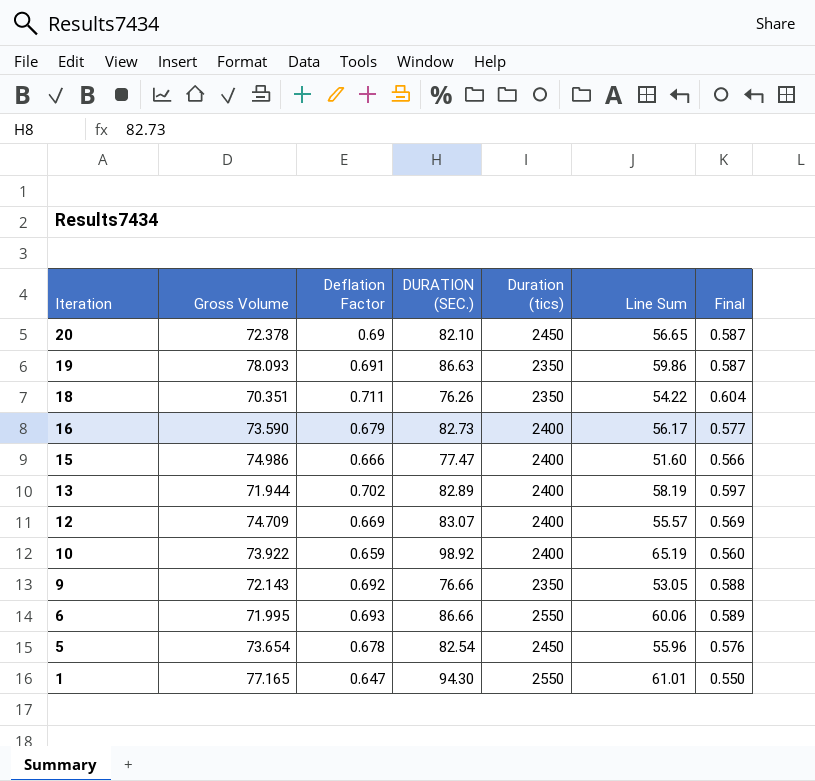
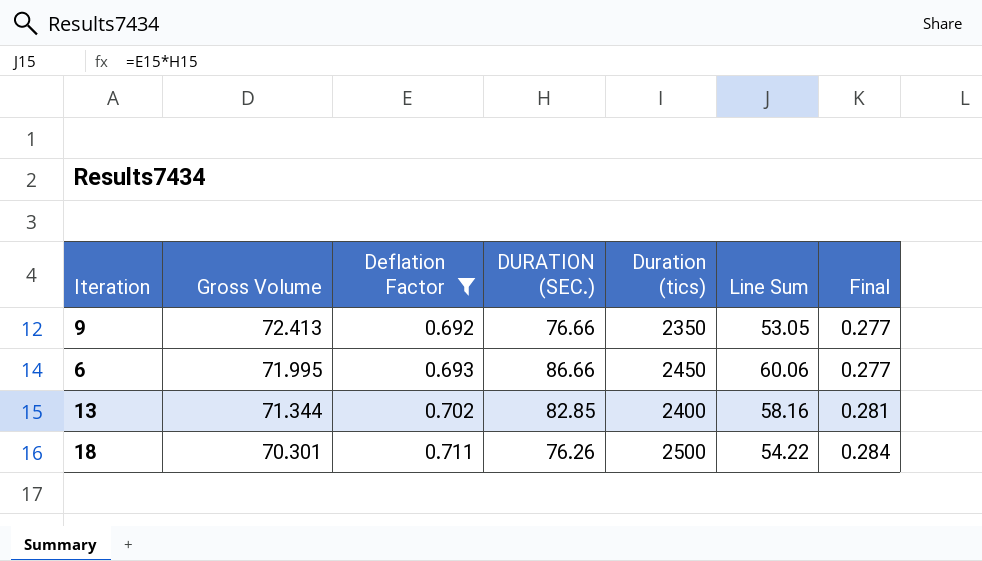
filter: none -> Deflation Factor >= 0.692
row order: Iteration descending -> Gross Volume descending
column Final | formula: [Deflation Factor] * 0.85 -> [Deflation Factor] * 0.4
9 | Gross Volume: 72.143 -> 72.413
6 | Duration (tics): 2550 -> 2450
13 | Gross Volume: 71.944 -> 71.344
13 | DURATION (SEC.): 82.89 -> 82.85
13 | Line Sum: 58.19 -> 58.16
18 | Gross Volume: 70.351 -> 70.301
18 | Duration (tics): 2350 -> 2500

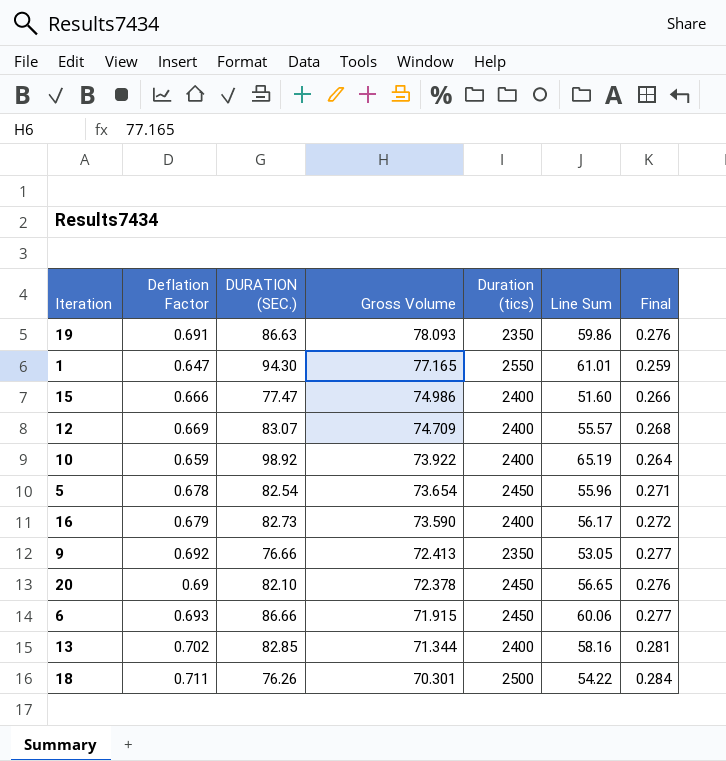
filter: Deflation Factor >= 0.692 -> none
column Gross Volume | position: 2 -> 4
6 | Gross Volume: 71.995 -> 71.915

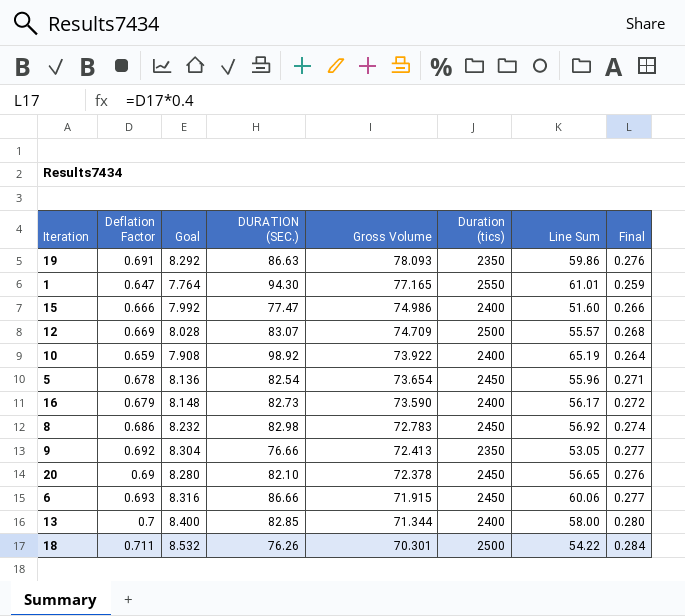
column Goal | formula: none -> [Deflation Factor] * 12
12 | Duration (tics): 2400 -> 2500
row 8: none -> 0.686 | 8.232 | 82.98 | 72.783 | 2450 | 56.92 | 0.274
13 | Deflation Factor: 0.702 -> 0.7
13 | Line Sum: 58.16 -> 58.00
13 | Final: 0.281 -> 0.280

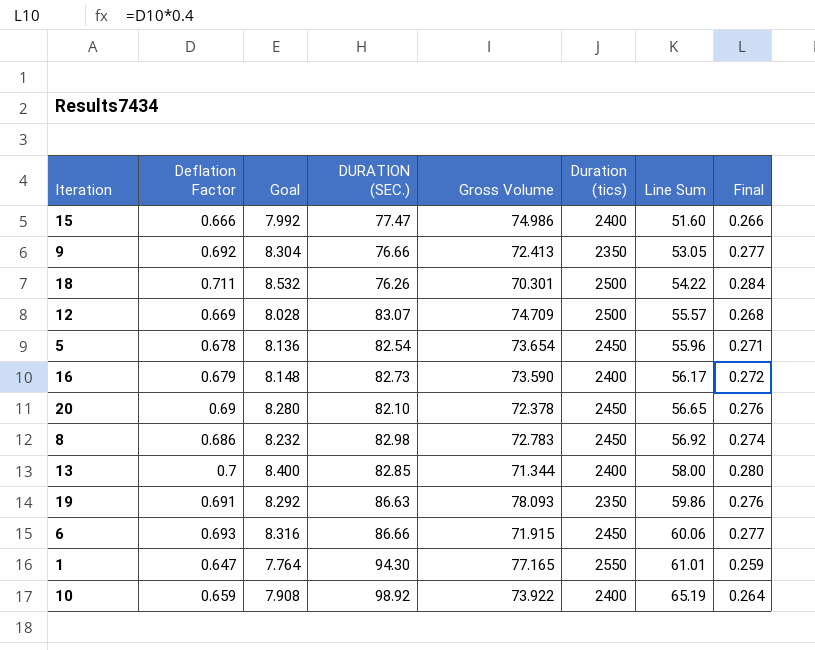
row order: Gross Volume descending -> Line Sum ascending

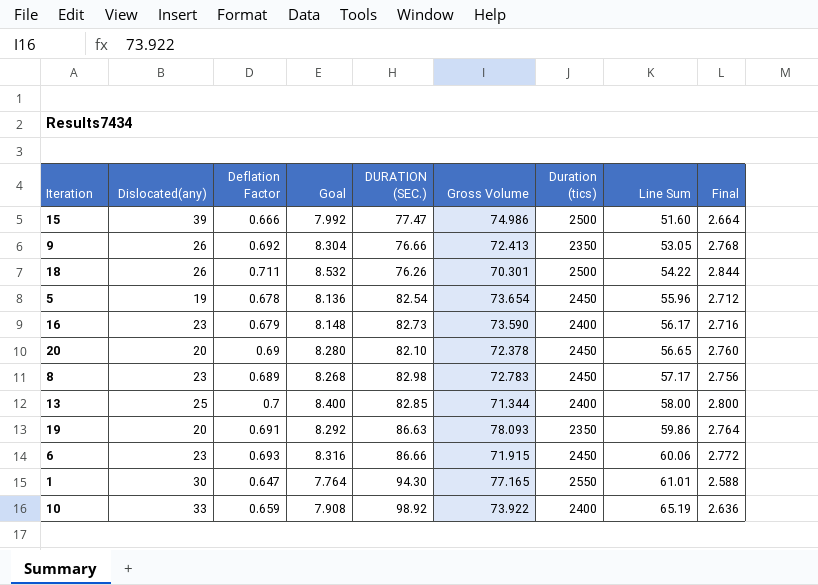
column Dislocated(any) | position: none -> 2
column Final | formula: [Deflation Factor] * 0.4 -> [Deflation Factor] * 4
row 12: 0.669 | 8.028 | 83.07 | 74.709 | 2500 | 55.57 | 0.268 -> none
15 | Duration (tics): 2400 -> 2500
8 | Deflation Factor: 0.686 -> 0.689
8 | Goal: 8.232 -> 8.268
8 | Line Sum: 56.92 -> 57.17

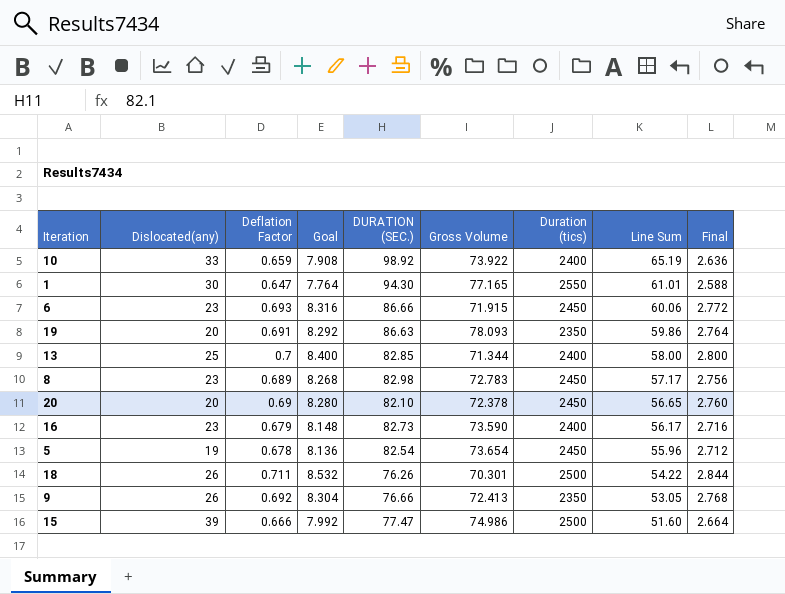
row order: Line Sum ascending -> Line Sum descending

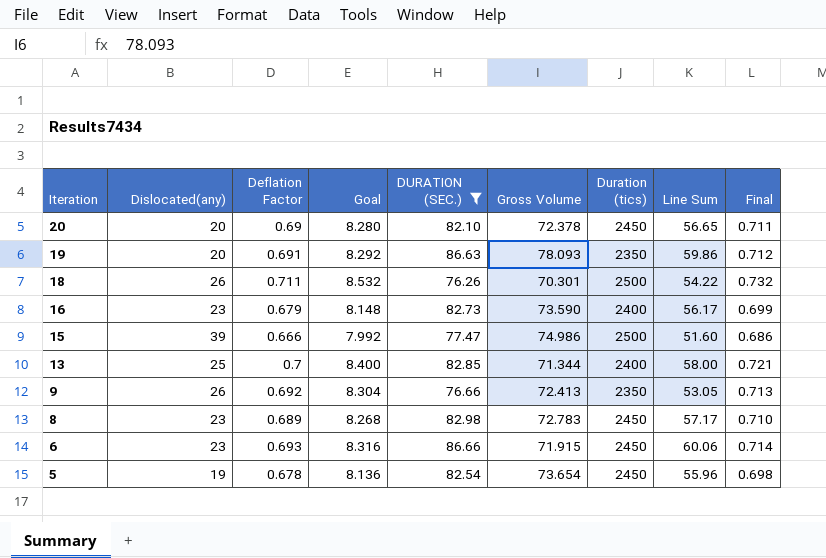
filter: none -> DURATION (SEC.) <= 86.66
row order: Line Sum descending -> Iteration descending
column Final | formula: [Deflation Factor] * 4 -> [Deflation Factor] * 1.03

